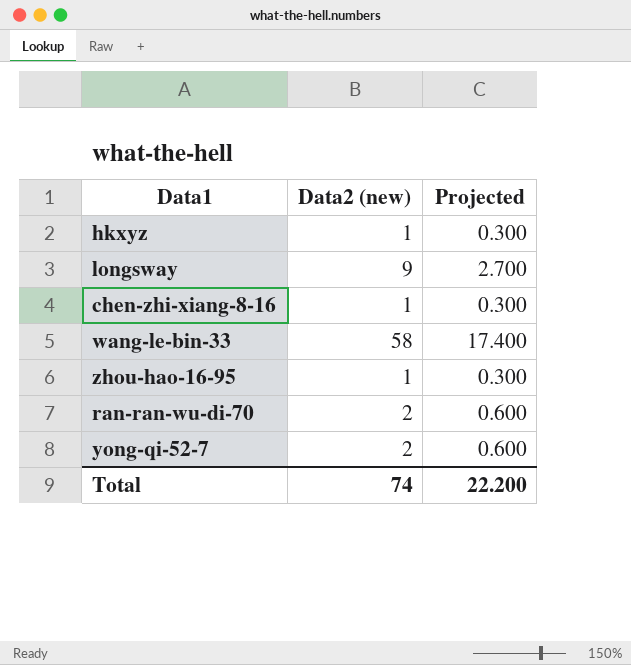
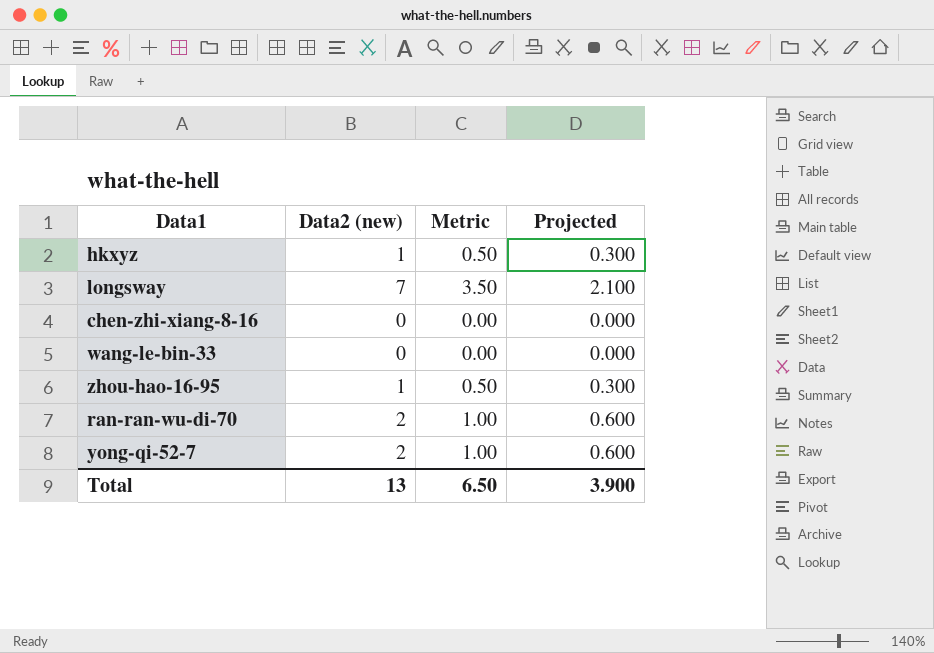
column Metric | formula: none -> [Data2 (new)] * 0.5
longsway | Data2 (new): 9 -> 7
longsway | Projected: 2.700 -> 2.100
chen-zhi-xiang-8-16 | Data2 (new): 1 -> 0
chen-zhi-xiang-8-16 | Projected: 0.300 -> 0.000
wang-le-bin-33 | Data2 (new): 58 -> 0
wang-le-bin-33 | Projected: 17.400 -> 0.000
Total | Data2 (new): 74 -> 13
Total | Projected: 22.200 -> 3.900

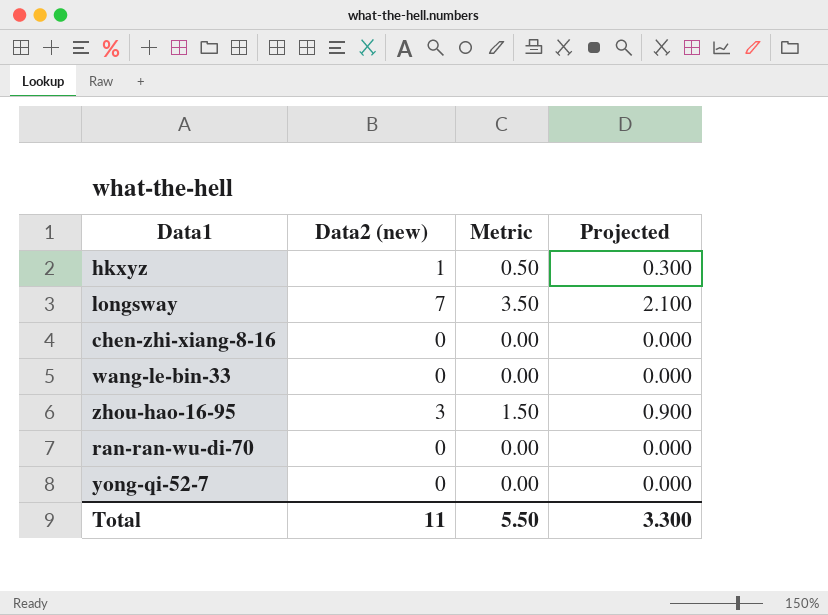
zhou-hao-16-95 | Data2 (new): 1 -> 3
zhou-hao-16-95 | Metric: 0.50 -> 1.50
zhou-hao-16-95 | Projected: 0.300 -> 0.900
ran-ran-wu-di-70 | Data2 (new): 2 -> 0
ran-ran-wu-di-70 | Metric: 1.00 -> 0.00
ran-ran-wu-di-70 | Projected: 0.600 -> 0.000
yong-qi-52-7 | Data2 (new): 2 -> 0
yong-qi-52-7 | Metric: 1.00 -> 0.00
yong-qi-52-7 | Projected: 0.600 -> 0.000
Total | Data2 (new): 13 -> 11
Total | Metric: 6.50 -> 5.50
Total | Projected: 3.900 -> 3.300

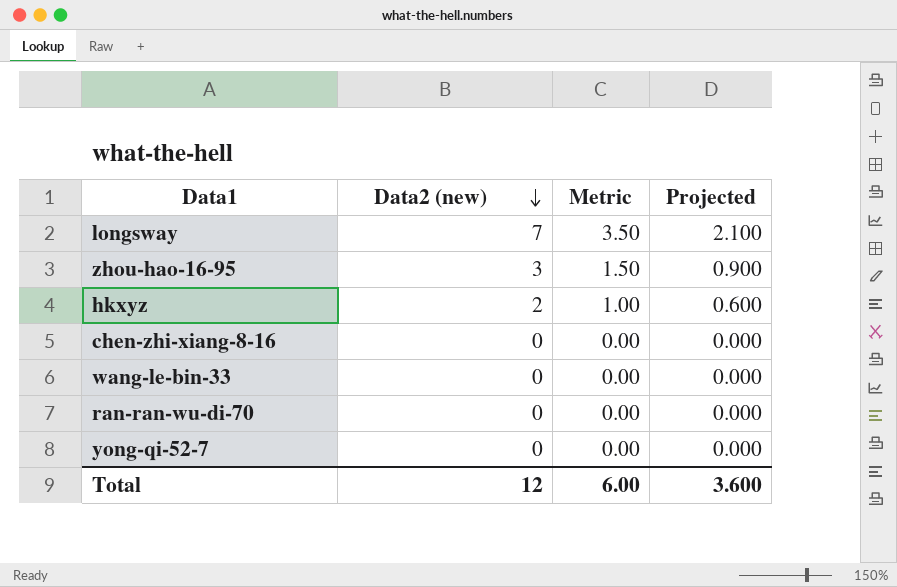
row order: none -> Data2 (new) descending
hkxyz | Data2 (new): 1 -> 2
hkxyz | Metric: 0.50 -> 1.00
hkxyz | Projected: 0.300 -> 0.600
Total | Data2 (new): 11 -> 12
Total | Metric: 5.50 -> 6.00
Total | Projected: 3.300 -> 3.600

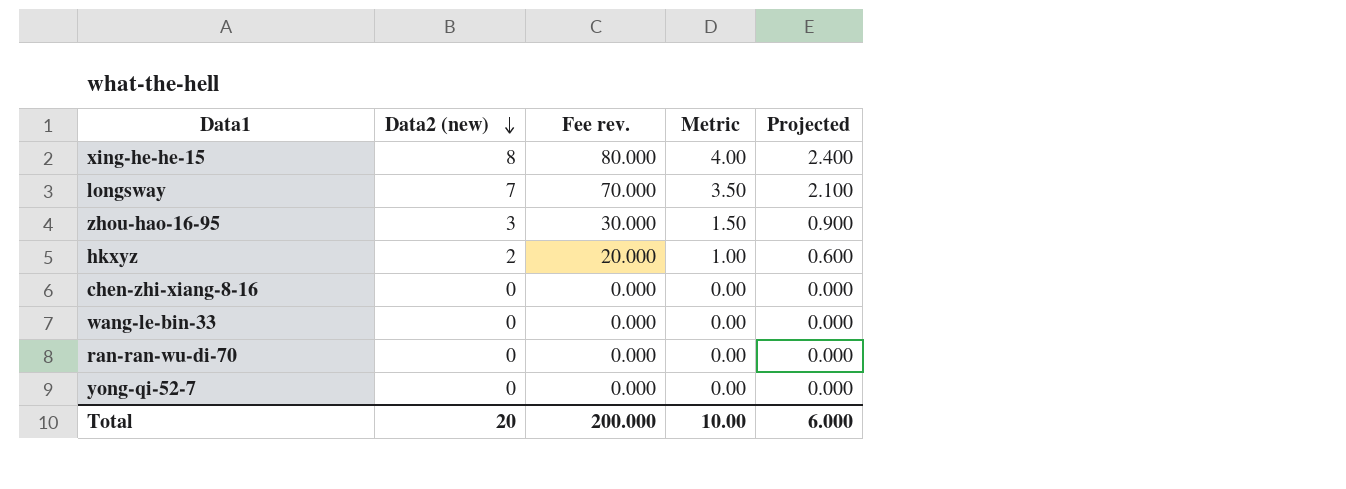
column Fee rev. | formula: none -> [Data2 (new)] * 10
row xing-he-he-15: none -> 8 | 80.000 | 4.00 | 2.400
Total | Data2 (new): 12 -> 20
Total | Metric: 6.00 -> 10.00
Total | Projected: 3.600 -> 6.000

